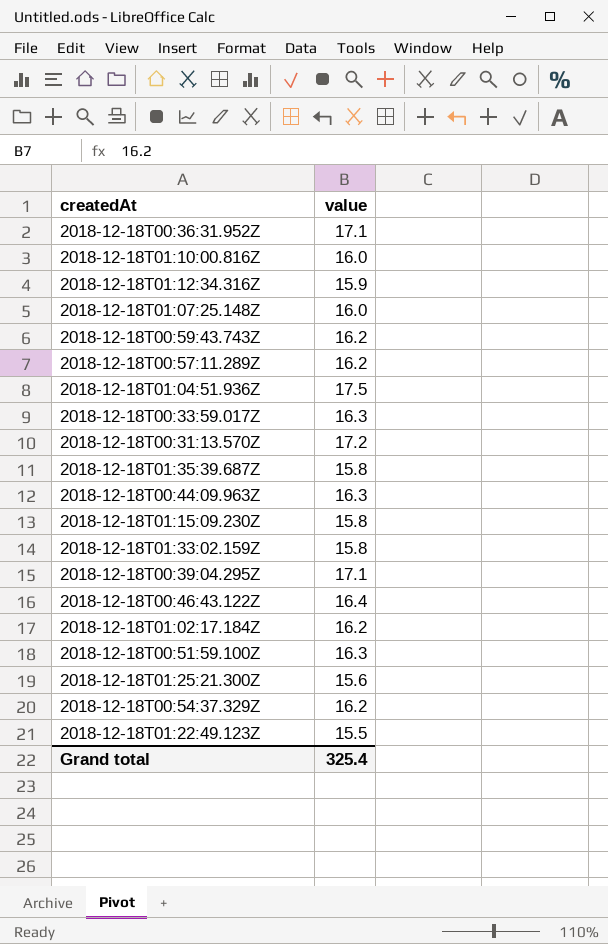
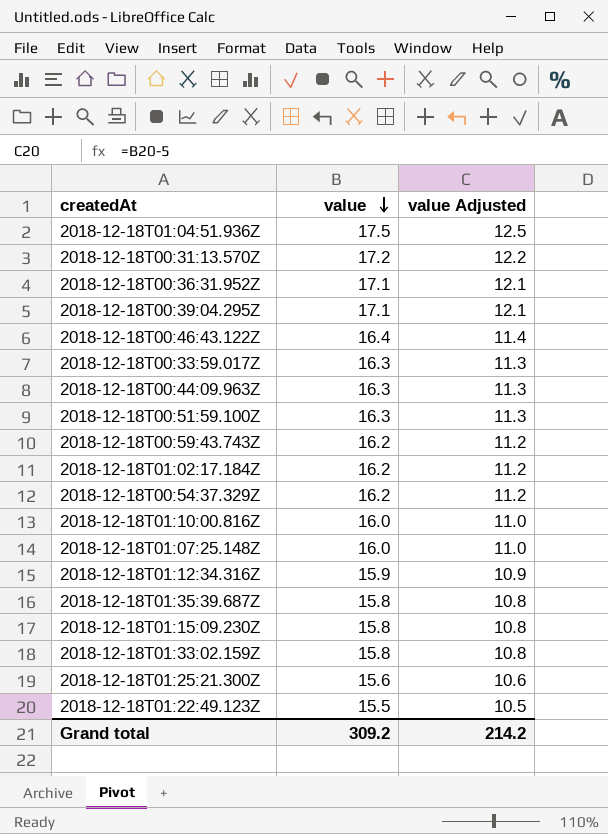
row order: none -> value descending
column value Adjusted | formula: none -> [value] - 5
row 2018-12-18T00:57:11.289Z: 16.2 -> none
Grand total | value: 325.4 -> 309.2

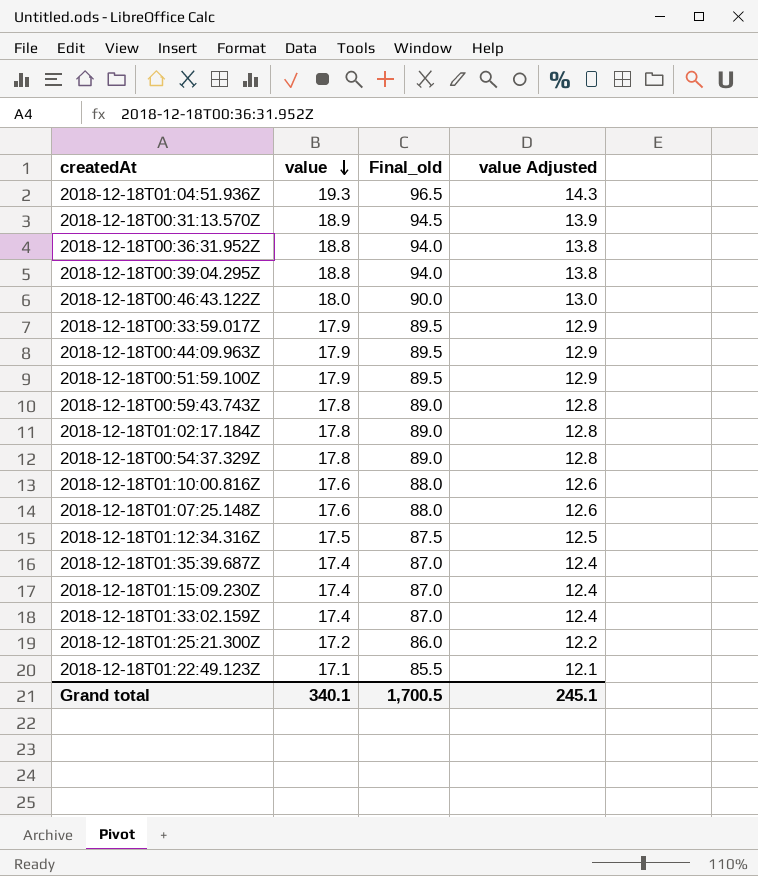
column Final_old | formula: none -> [value] * 5
2018-12-18T01:04:51.936Z | value: 17.5 -> 19.3
2018-12-18T01:04:51.936Z | value Adjusted: 12.5 -> 14.3
2018-12-18T00:31:13.570Z | value: 17.2 -> 18.9
2018-12-18T00:31:13.570Z | value Adjusted: 12.2 -> 13.9
2018-12-18T00:36:31.952Z | value: 17.1 -> 18.8
2018-12-18T00:36:31.952Z | value Adjusted: 12.1 -> 13.8
2018-12-18T00:39:04.295Z | value: 17.1 -> 18.8
2018-12-18T00:39:04.295Z | value Adjusted: 12.1 -> 13.8
2018-12-18T00:46:43.122Z | value: 16.4 -> 18.0
2018-12-18T00:46:43.122Z | value Adjusted: 11.4 -> 13.0
2018-12-18T00:33:59.017Z | value: 16.3 -> 17.9
2018-12-18T00:33:59.017Z | value Adjusted: 11.3 -> 12.9
2018-12-18T00:44:09.963Z | value: 16.3 -> 17.9
2018-12-18T00:44:09.963Z | value Adjusted: 11.3 -> 12.9
2018-12-18T00:51:59.100Z | value: 16.3 -> 17.9
2018-12-18T00:51:59.100Z | value Adjusted: 11.3 -> 12.9
2018-12-18T00:59:43.743Z | value: 16.2 -> 17.8
2018-12-18T00:59:43.743Z | value Adjusted: 11.2 -> 12.8
2018-12-18T01:02:17.184Z | value: 16.2 -> 17.8
2018-12-18T01:02:17.184Z | value Adjusted: 11.2 -> 12.8
2018-12-18T00:54:37.329Z | value: 16.2 -> 17.8
2018-12-18T00:54:37.329Z | value Adjusted: 11.2 -> 12.8
2018-12-18T01:10:00.816Z | value: 16.0 -> 17.6
2018-12-18T01:10:00.816Z | value Adjusted: 11.0 -> 12.6
2018-12-18T01:07:25.148Z | value: 16.0 -> 17.6
2018-12-18T01:07:25.148Z | value Adjusted: 11.0 -> 12.6
2018-12-18T01:12:34.316Z | value: 15.9 -> 17.5
2018-12-18T01:12:34.316Z | value Adjusted: 10.9 -> 12.5
2018-12-18T01:35:39.687Z | value: 15.8 -> 17.4
2018-12-18T01:35:39.687Z | value Adjusted: 10.8 -> 12.4
2018-12-18T01:15:09.230Z | value: 15.8 -> 17.4
2018-12-18T01:15:09.230Z | value Adjusted: 10.8 -> 12.4
2018-12-18T01:33:02.159Z | value: 15.8 -> 17.4
2018-12-18T01:33:02.159Z | value Adjusted: 10.8 -> 12.4
2018-12-18T01:25:21.300Z | value: 15.6 -> 17.2
2018-12-18T01:25:21.300Z | value Adjusted: 10.6 -> 12.2
2018-12-18T01:22:49.123Z | value: 15.5 -> 17.1
2018-12-18T01:22:49.123Z | value Adjusted: 10.5 -> 12.1
Grand total | value: 309.2 -> 340.1
Grand total | value Adjusted: 214.2 -> 245.1

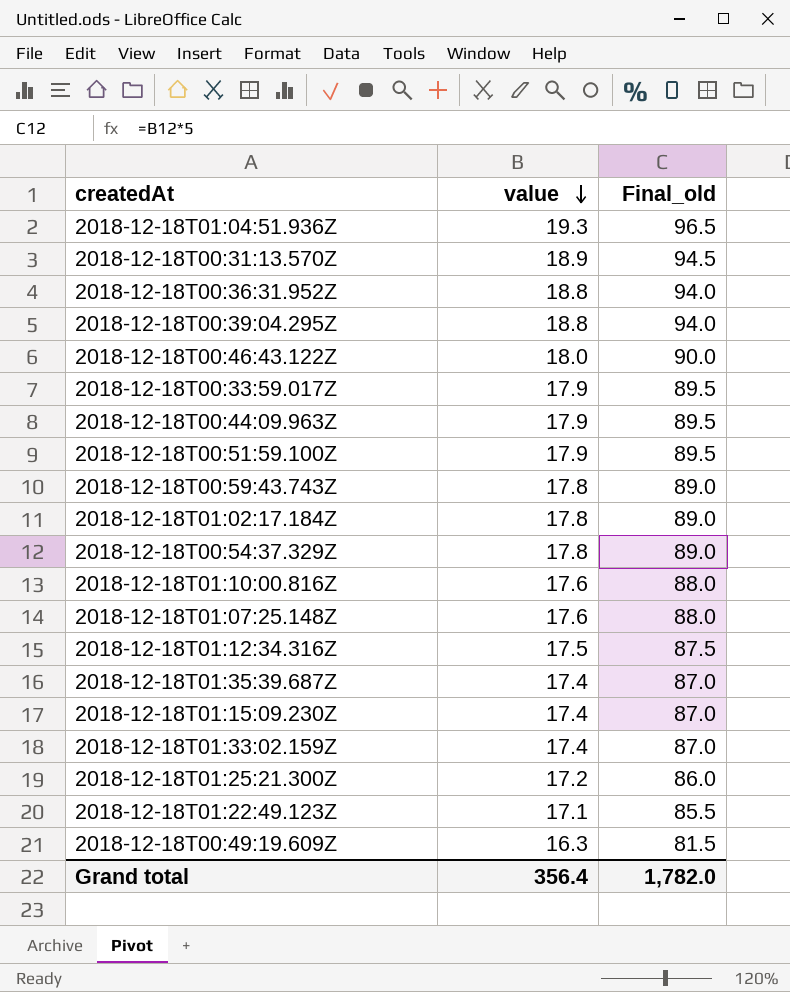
column value Adjusted | formula: [value] - 5 -> none
row 2018-12-18T00:49:19.609Z: none -> 16.3 | 81.5
Grand total | value: 340.1 -> 356.4
Grand total | Final_old: 1,700.5 -> 1,782.0

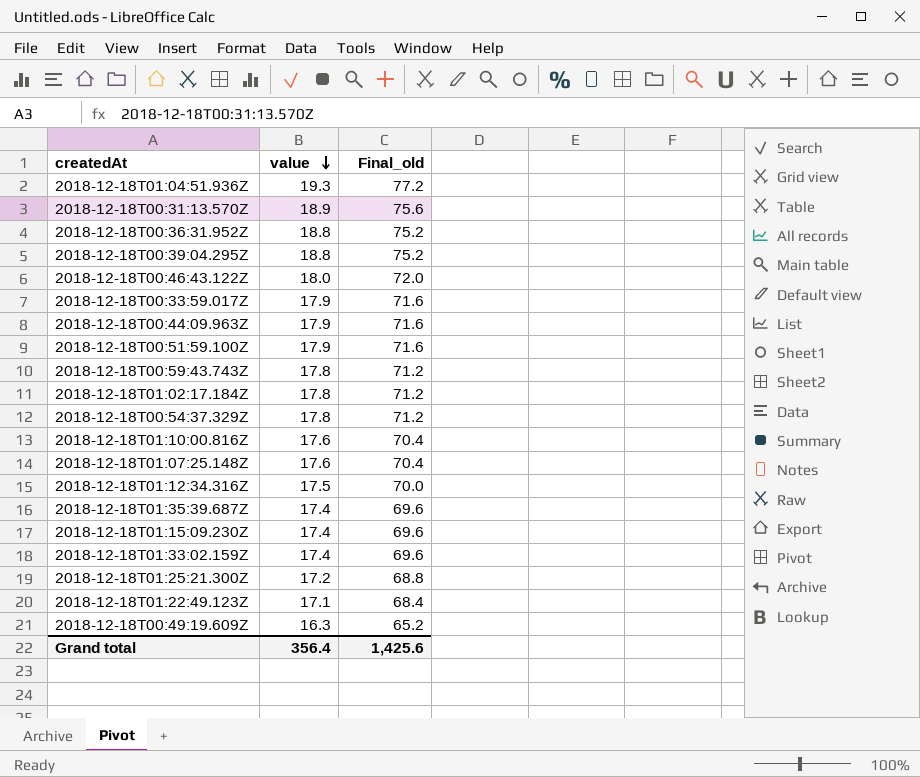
column Final_old | formula: [value] * 5 -> [value] * 4
Grand total | Final_old: 1,782.0 -> 1,425.6

